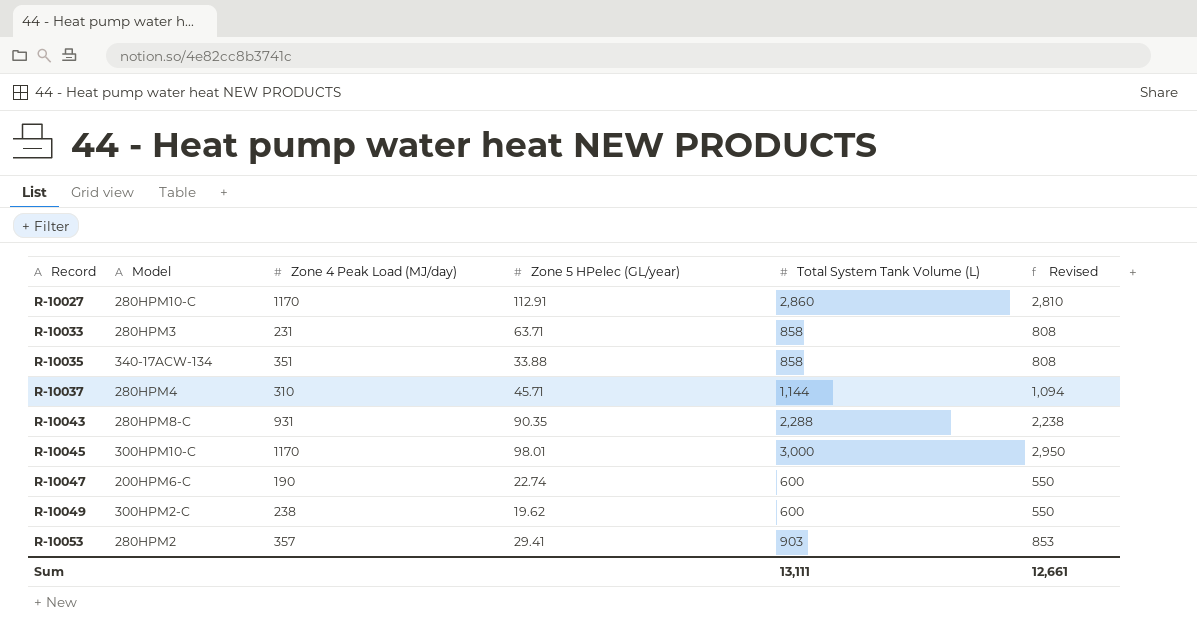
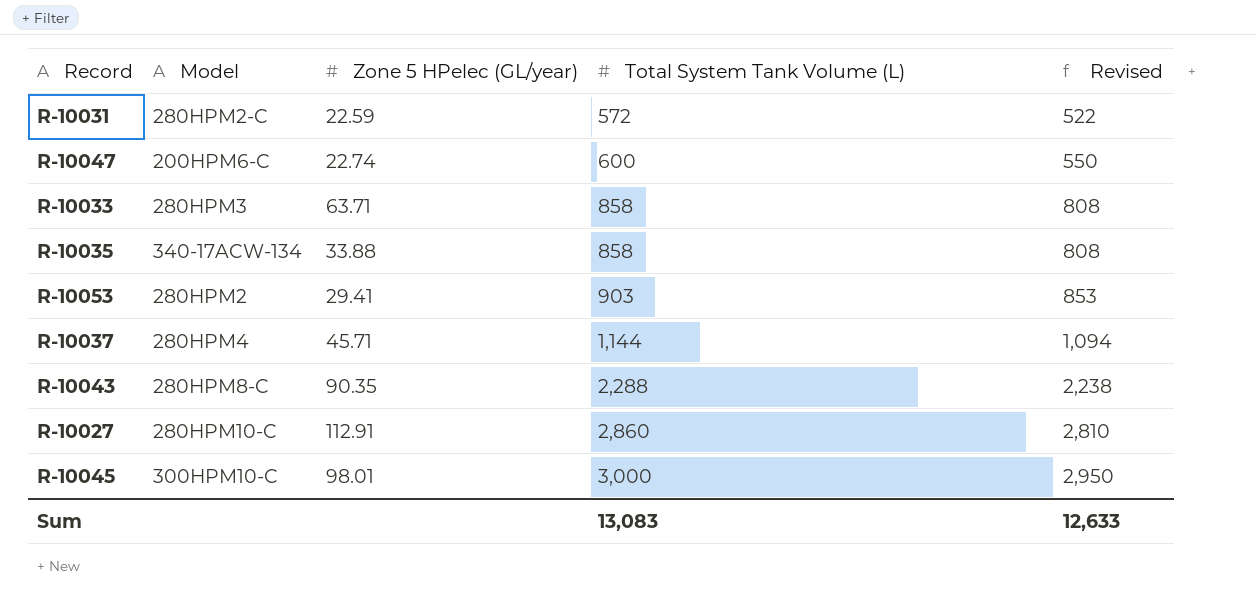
row order: Record ascending -> Total System Tank Volume (L) ascending
column Zone 4 Peak Load (MJ/day) | position: 3 -> none
row R-10049: 300HPM2-C | 238 | 19.62 | 600 | 550 -> none
row R-10031: none -> 280HPM2-C | 22.59 | 572 | 522
Sum | Total System Tank Volume (L): 13,111 -> 13,083
Sum | Revised: 12,661 -> 12,633

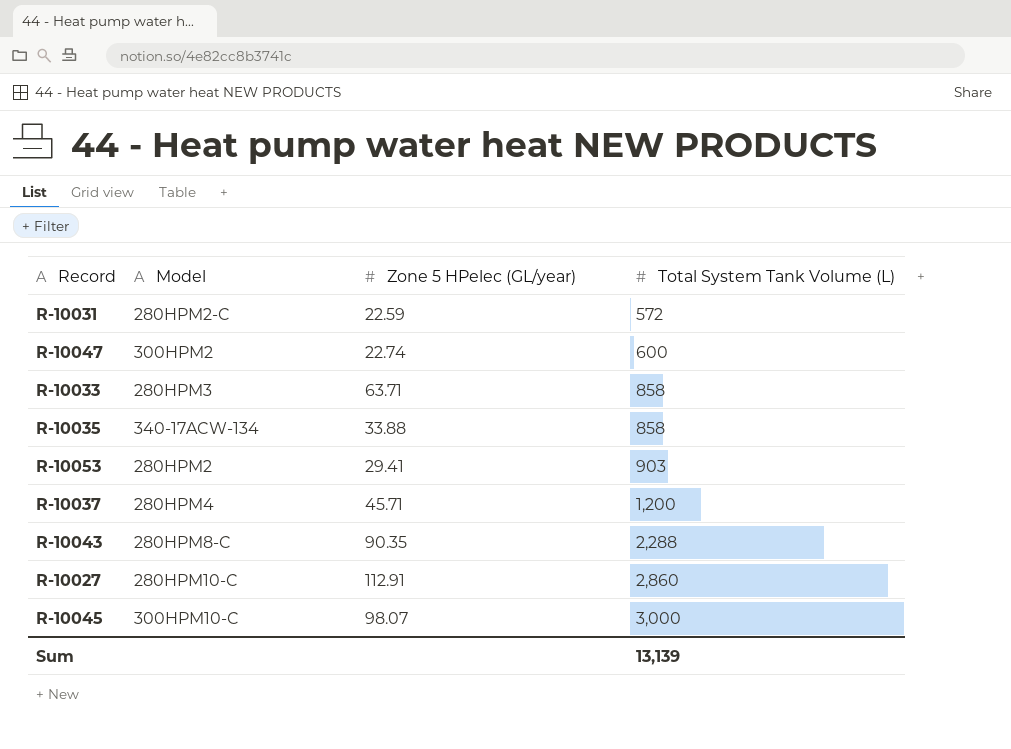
column Revised | formula: [Total System Tank Volume (L)] - 50 -> none
R-10047 | Model: 200HPM6-C -> 300HPM2
R-10037 | Total System Tank Volume (L): 1,144 -> 1,200
R-10045 | Zone 5 HPelec (GL/year): 98.01 -> 98.07
Sum | Total System Tank Volume (L): 13,083 -> 13,139

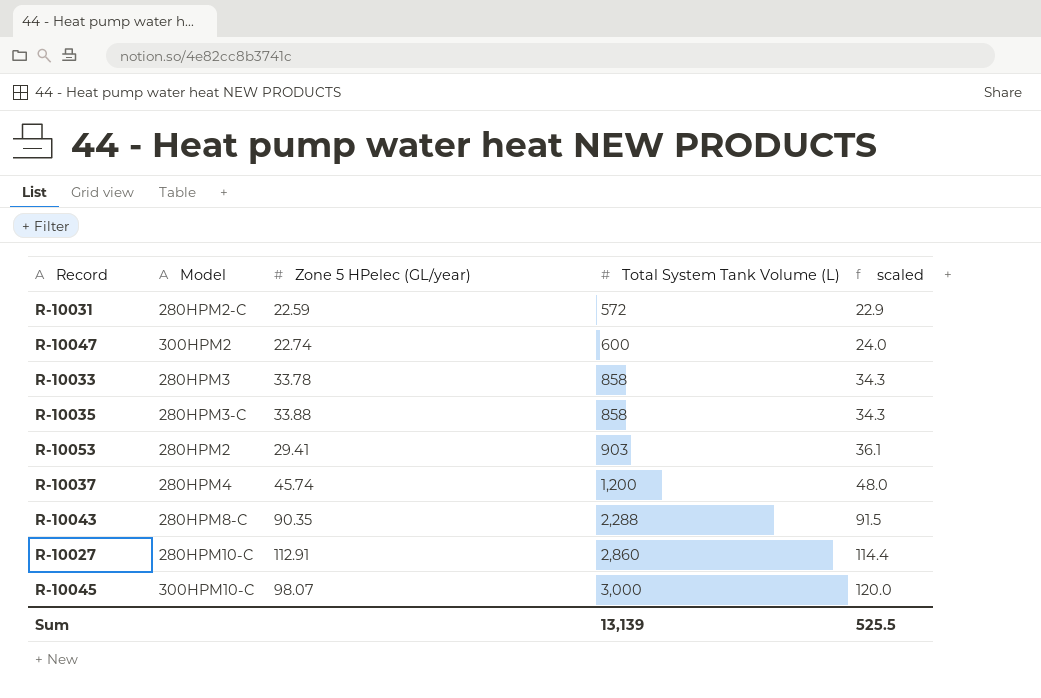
column scaled | formula: none -> [Total System Tank Volume (L)] * 0.04
R-10033 | Zone 5 HPelec (GL/year): 63.71 -> 33.78
R-10035 | Model: 340-17ACW-134 -> 280HPM3-C
R-10037 | Zone 5 HPelec (GL/year): 45.71 -> 45.74

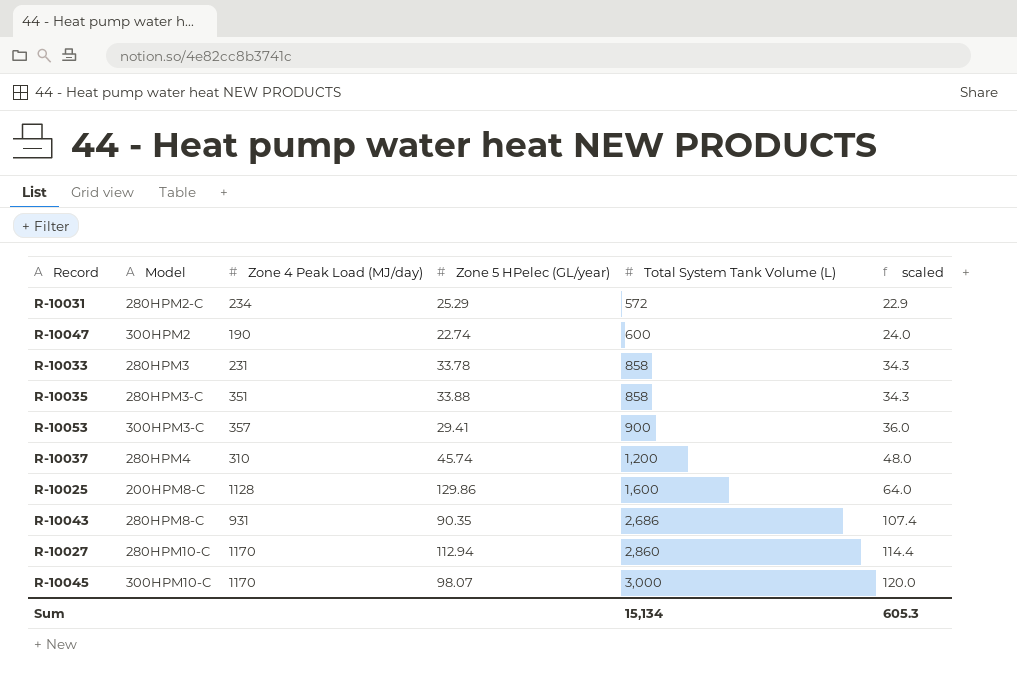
column Zone 4 Peak Load (MJ/day) | position: none -> 3
R-10031 | Zone 5 HPelec (GL/year): 22.59 -> 25.29
R-10053 | Model: 280HPM2 -> 300HPM3-C
R-10053 | Total System Tank Volume (L): 903 -> 900
R-10053 | scaled: 36.1 -> 36.0
row R-10025: none -> 200HPM8-C | 1128 | 129.86 | 1,600 | 64.0
R-10043 | Total System Tank Volume (L): 2,288 -> 2,686
R-10043 | scaled: 91.5 -> 107.4
R-10027 | Zone 5 HPelec (GL/year): 112.91 -> 112.94
Sum | Total System Tank Volume (L): 13,139 -> 15,134
Sum | scaled: 525.5 -> 605.3

